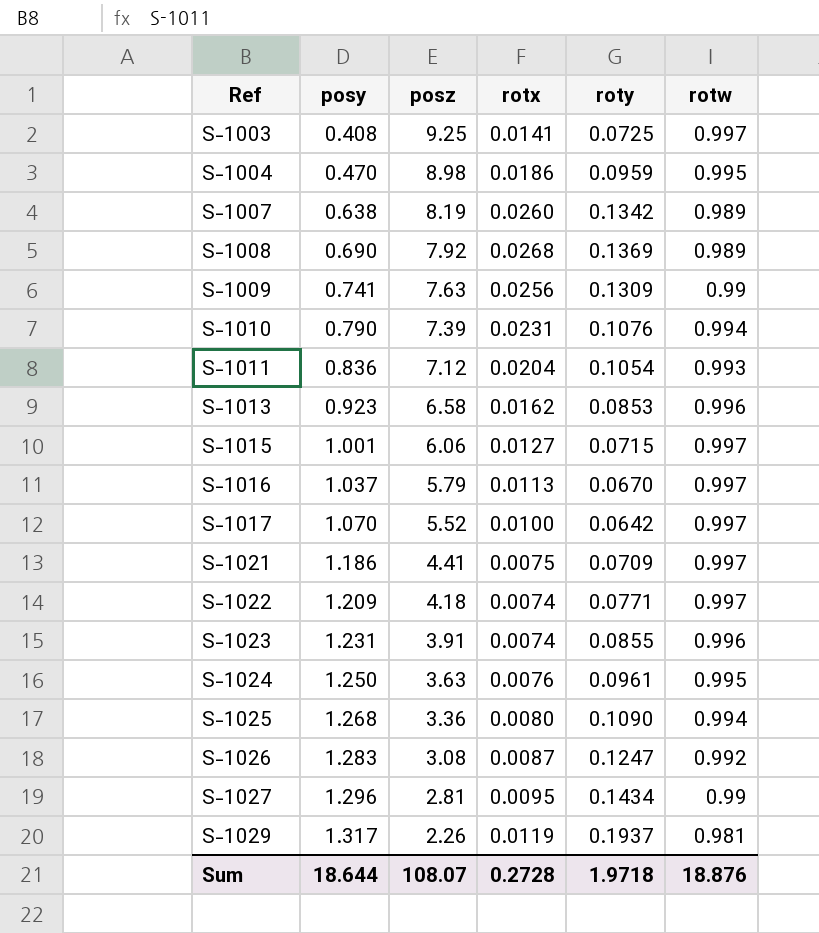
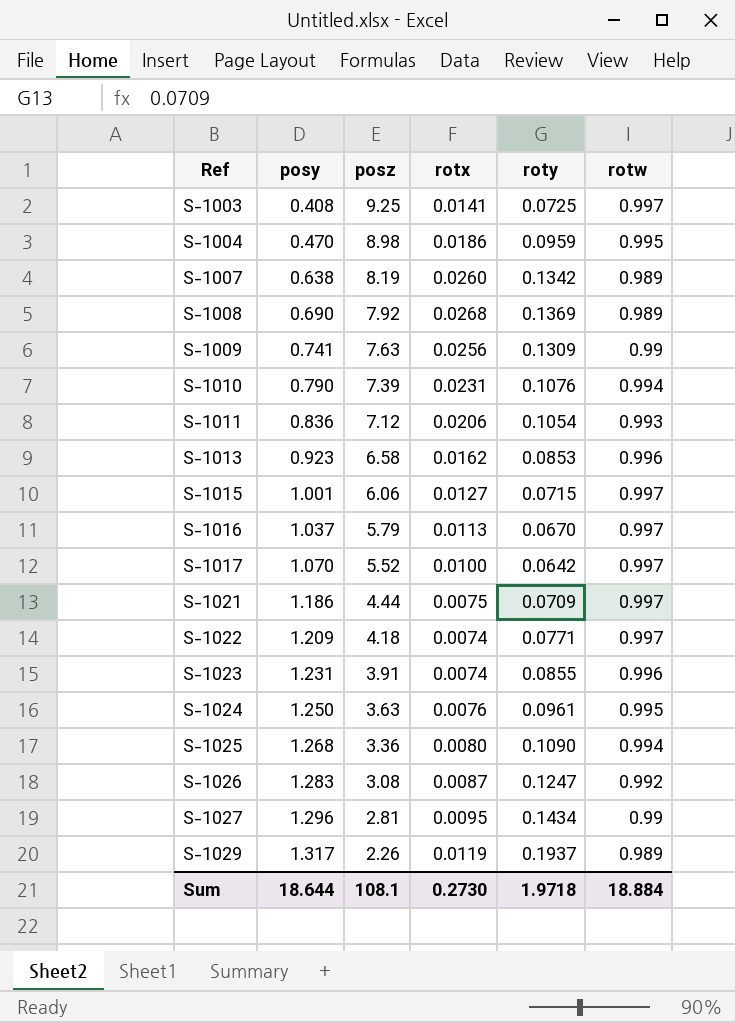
S-1011 | rotx: 0.0204 -> 0.0206
S-1021 | posz: 4.41 -> 4.44
S-1029 | rotw: 0.981 -> 0.989
Sum | posz: 108.07 -> 108.1
Sum | rotx: 0.2728 -> 0.2730
Sum | rotw: 18.876 -> 18.884

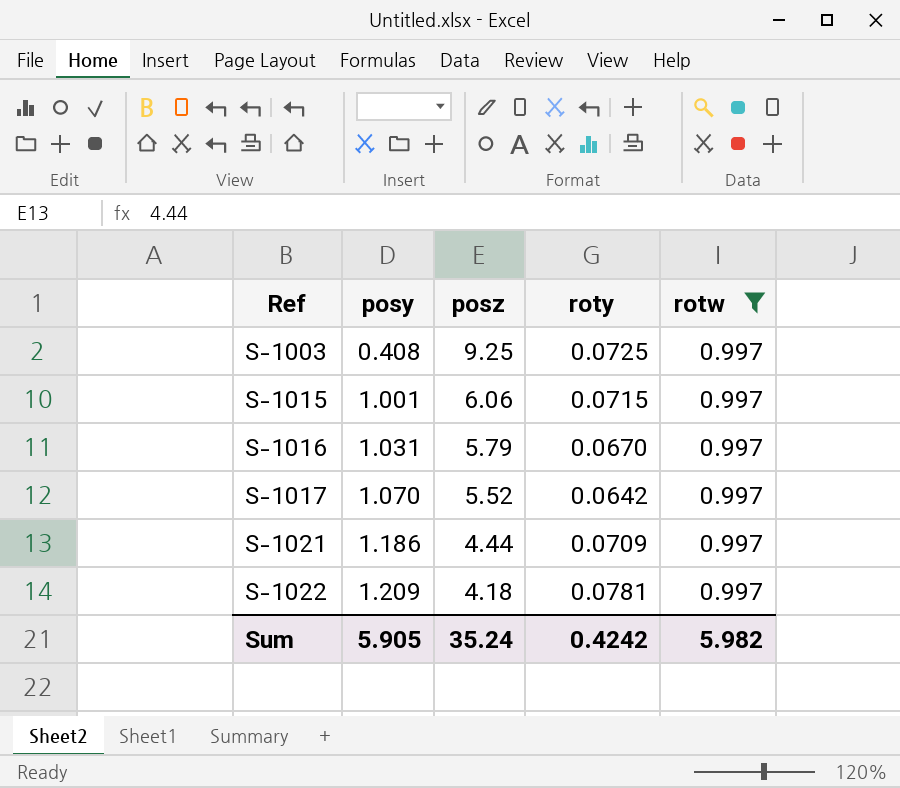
filter: none -> rotw = 0.997
column rotx | position: 4 -> none
S-1016 | posy: 1.037 -> 1.031
S-1022 | roty: 0.0771 -> 0.0781
Sum | posy: 18.644 -> 5.905
Sum | posz: 108.1 -> 35.24
Sum | roty: 1.9718 -> 0.4242
Sum | rotw: 18.884 -> 5.982

